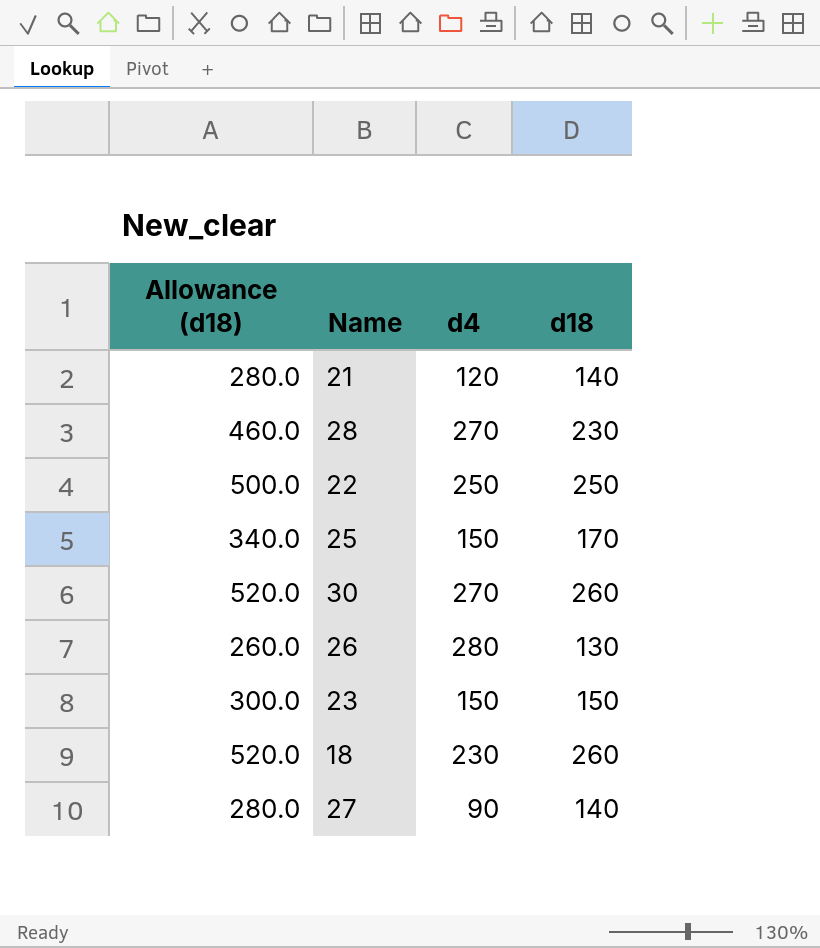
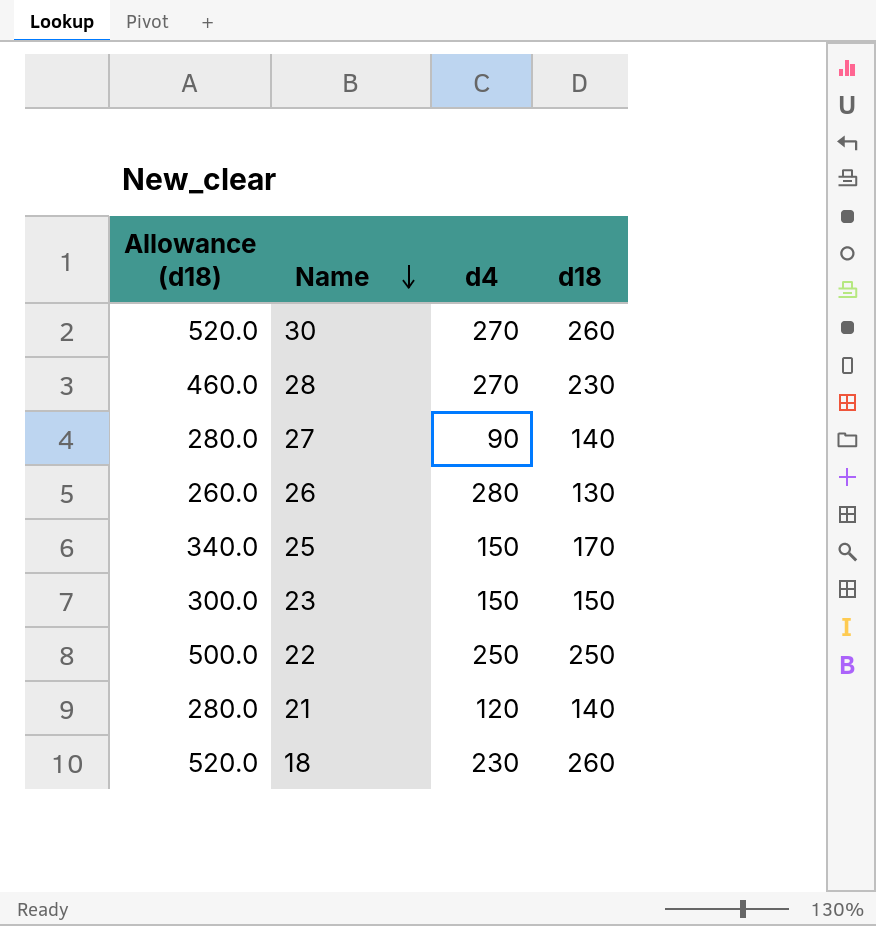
row order: none -> Name descending

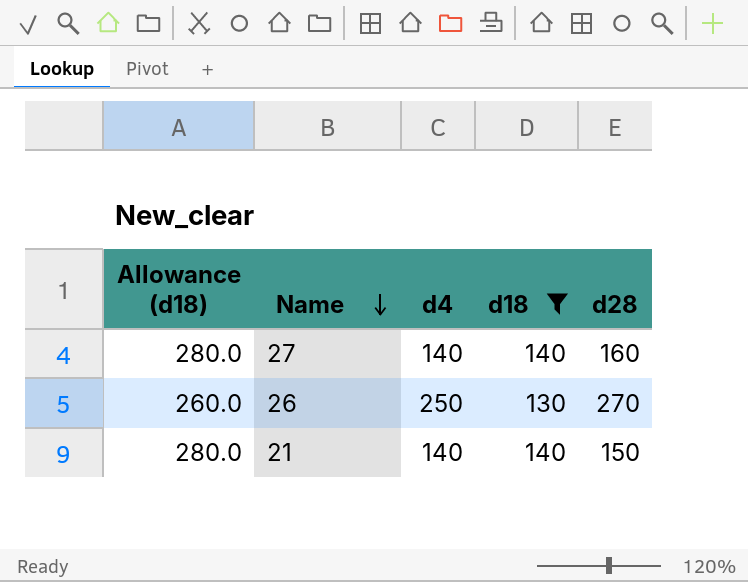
filter: none -> d18 <= 140
column d28 | position: none -> 5
27 | d4: 90 -> 140
26 | d4: 280 -> 250
21 | d4: 120 -> 140

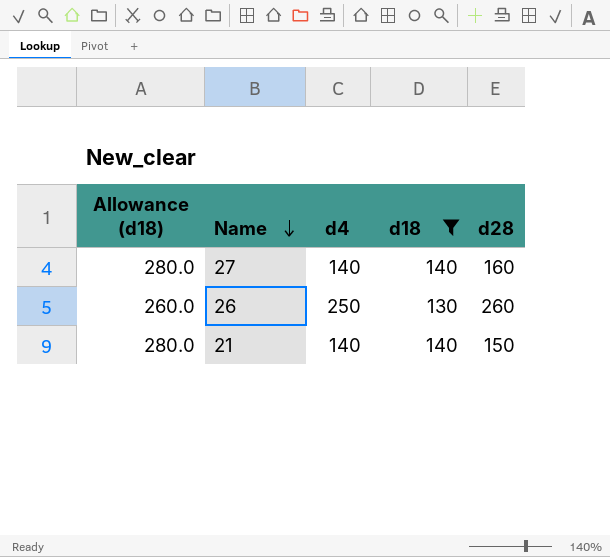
26 | d28: 270 -> 260

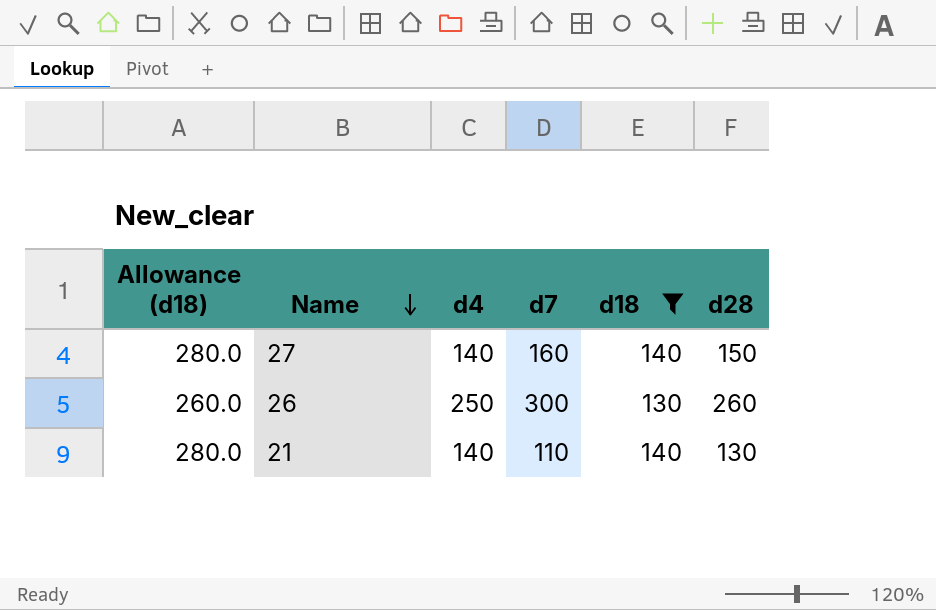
column d7 | position: none -> 4
27 | d28: 160 -> 150
21 | d28: 150 -> 130

